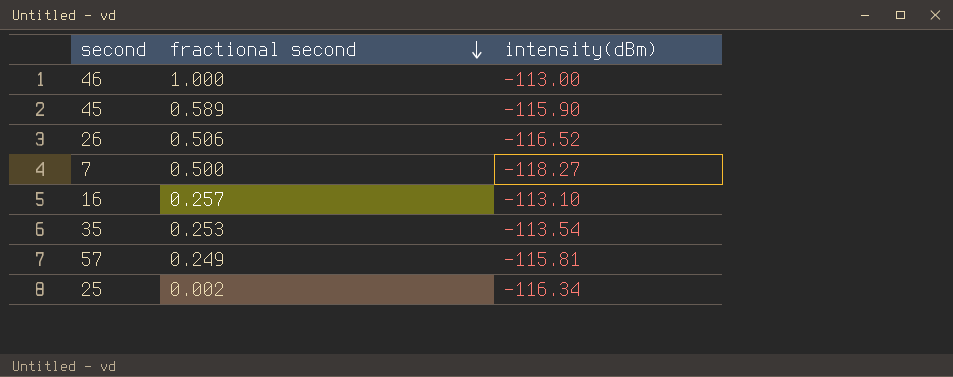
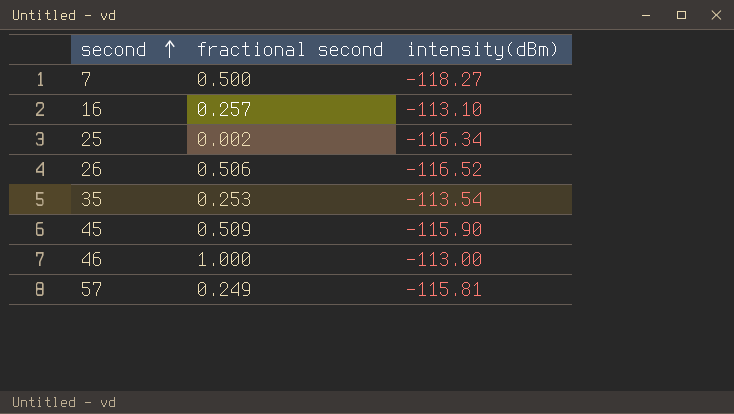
row order: fractional second descending -> second ascending
45 | fractional second: 0.589 -> 0.509

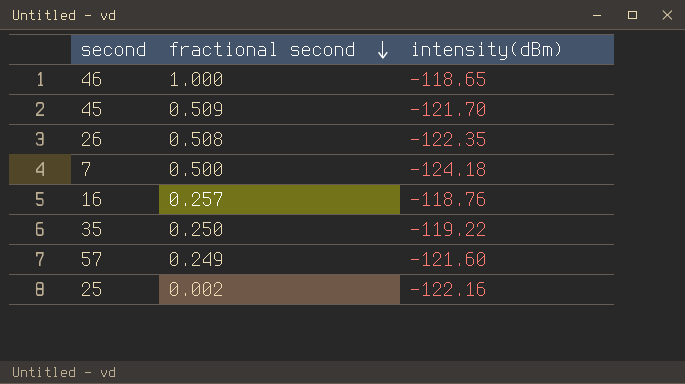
row order: second ascending -> fractional second descending
46 | intensity(dBm): -113.00 -> -118.65
45 | intensity(dBm): -115.90 -> -121.70
26 | fractional second: 0.506 -> 0.508
26 | intensity(dBm): -116.52 -> -122.35
7 | intensity(dBm): -118.27 -> -124.18
16 | intensity(dBm): -113.10 -> -118.76
35 | fractional second: 0.253 -> 0.250
35 | intensity(dBm): -113.54 -> -119.22
57 | intensity(dBm): -115.81 -> -121.60
25 | intensity(dBm): -116.34 -> -122.16

